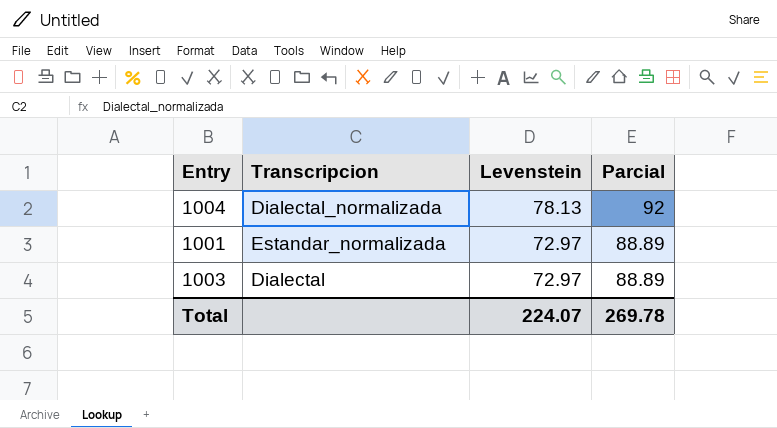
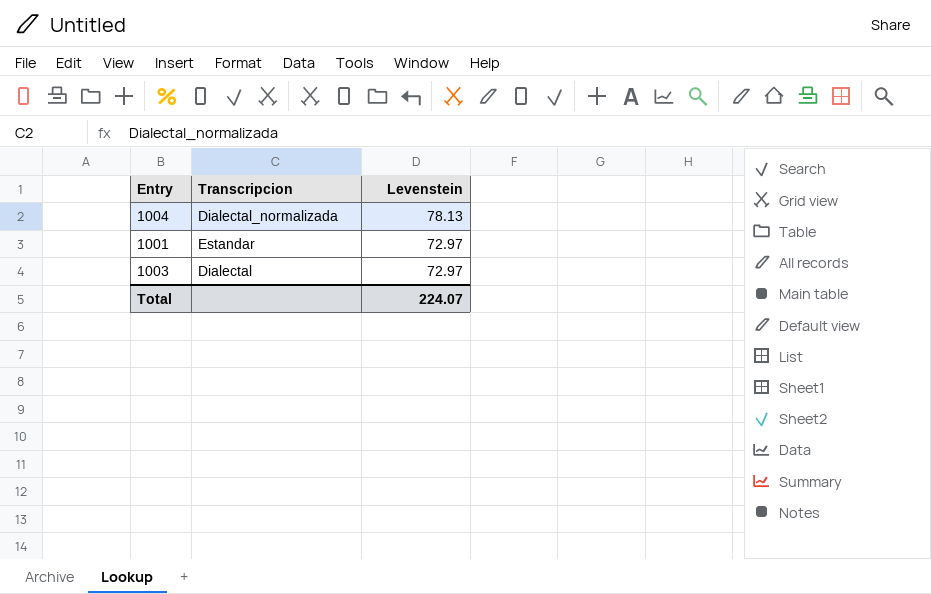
column Parcial | position: 4 -> none
1001 | Transcripcion: Estandar_normalizada -> Estandar

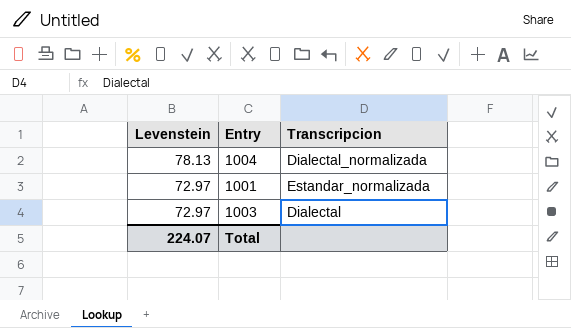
column Levenstein | position: 3 -> 1
1001 | Transcripcion: Estandar -> Estandar_normalizada

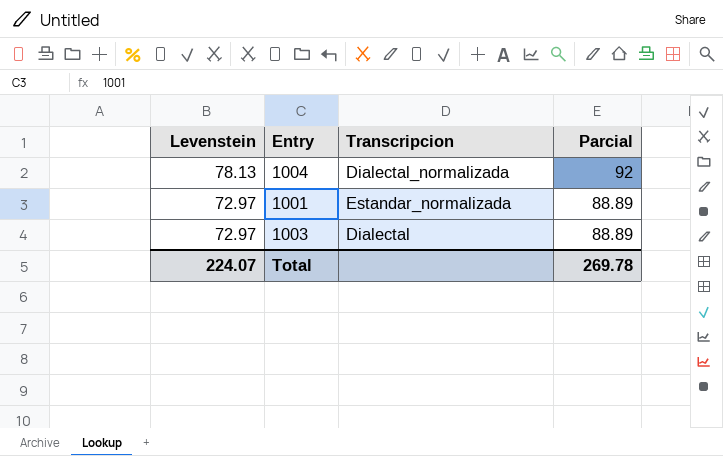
column Parcial | position: none -> 4

